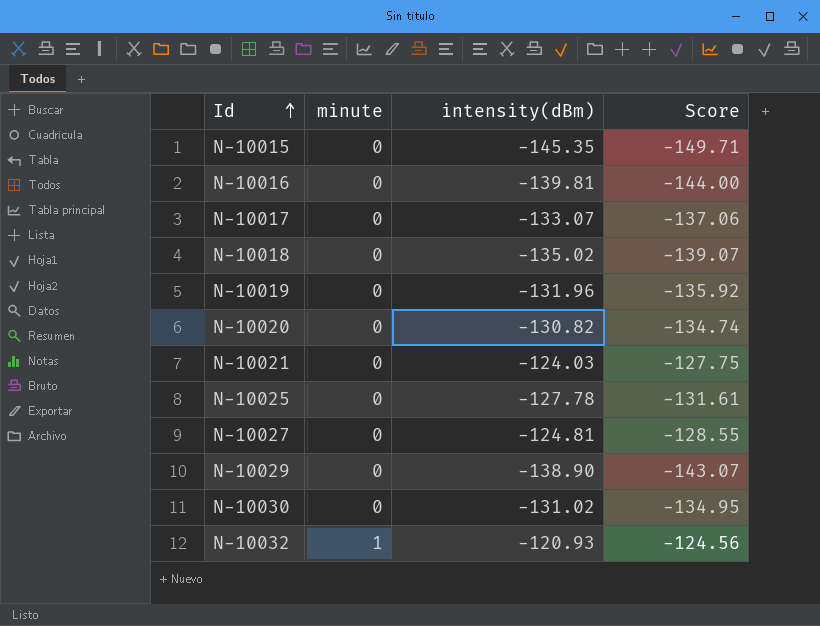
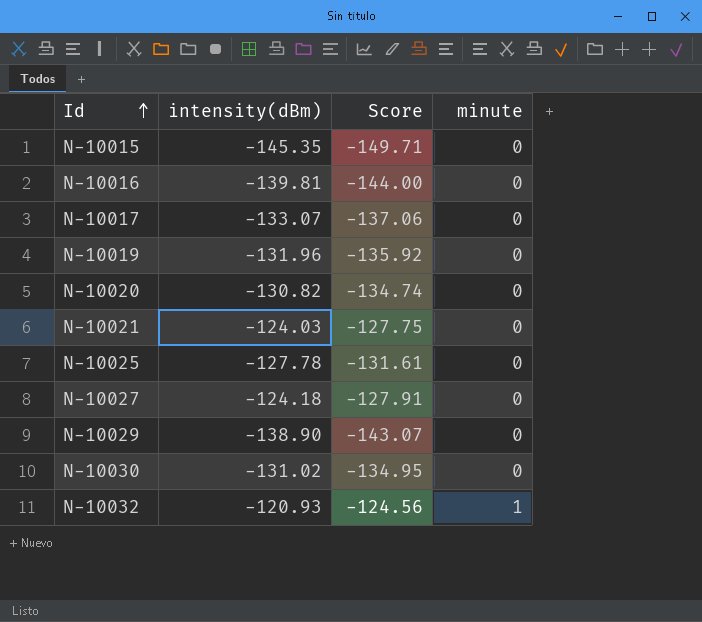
column minute | position: 2 -> 4
row N-10018: 0 | -135.02 | -139.07 -> none
N-10027 | intensity(dBm): -124.81 -> -124.18
N-10027 | Score: -128.55 -> -127.91

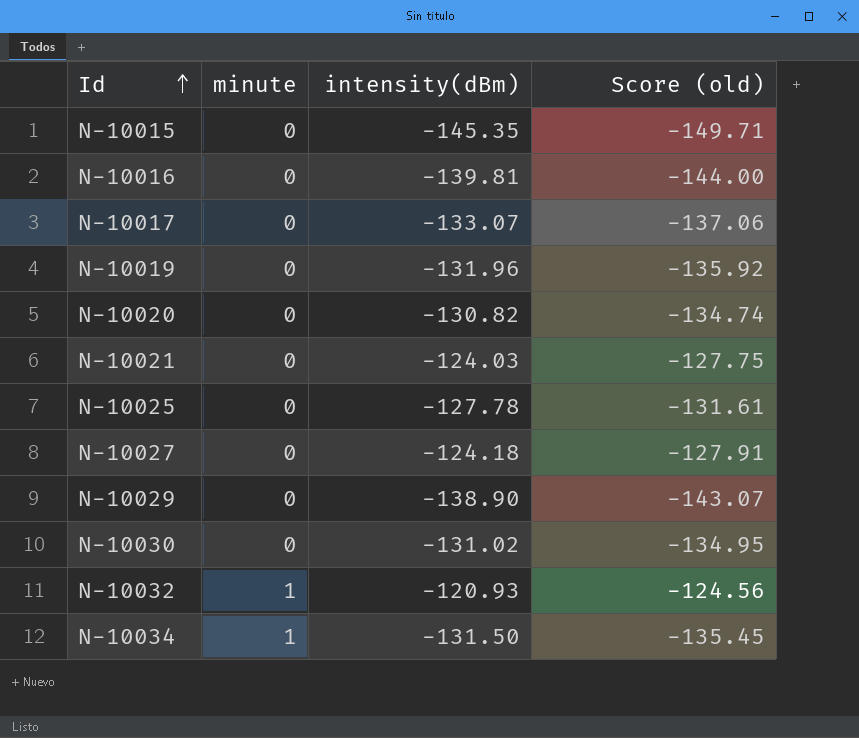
column minute | position: 4 -> 2
column name: Score -> Score (old)
row N-10034: none -> 1 | -131.50 | -135.45

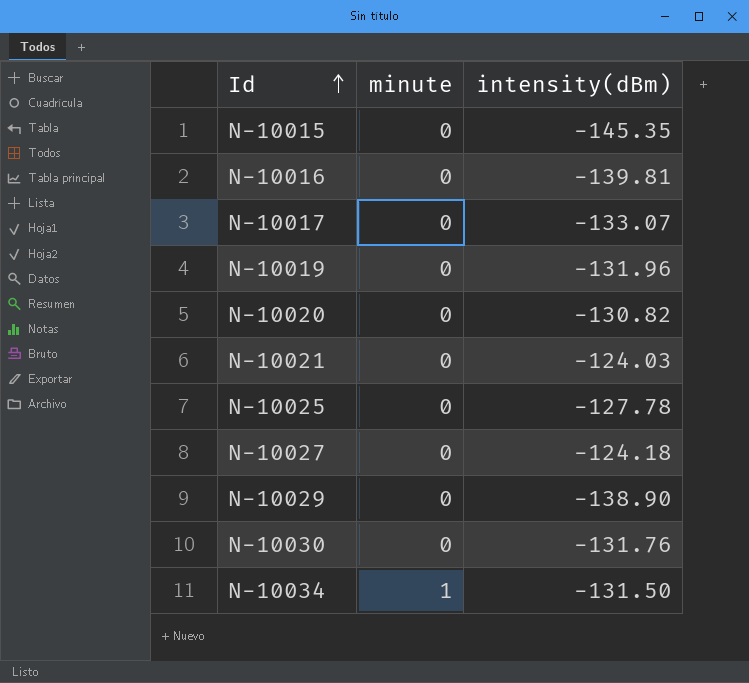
column Score (old) | formula: [intensity(dBm)] * 1.03 -> none
row N-10032: 1 | -120.93 | -124.56 -> none
N-10030 | intensity(dBm): -131.02 -> -131.76

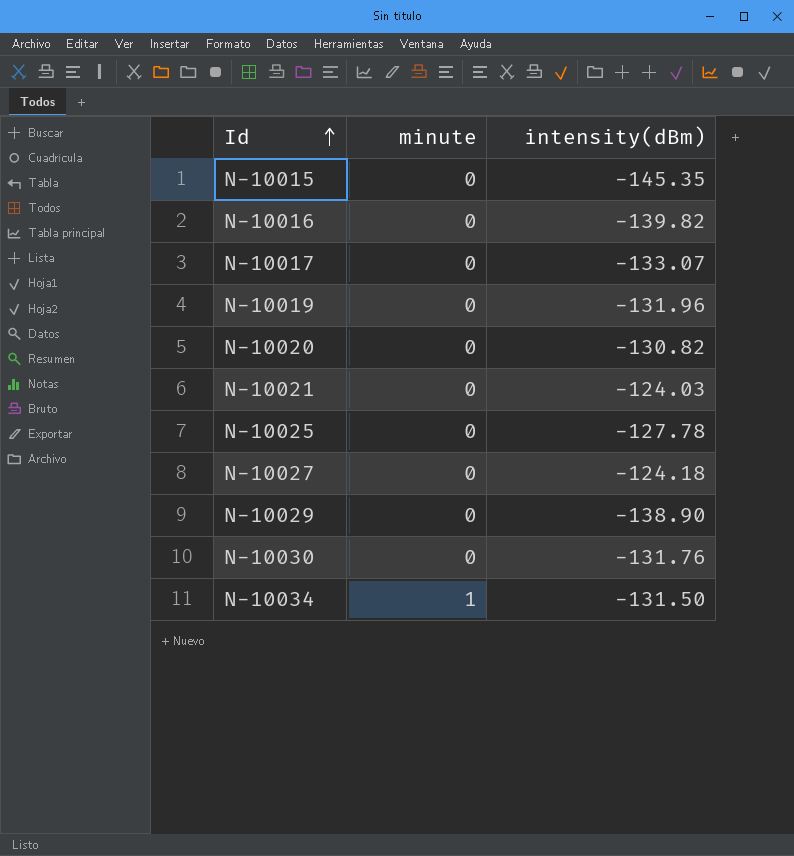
N-10016 | intensity(dBm): -139.81 -> -139.82

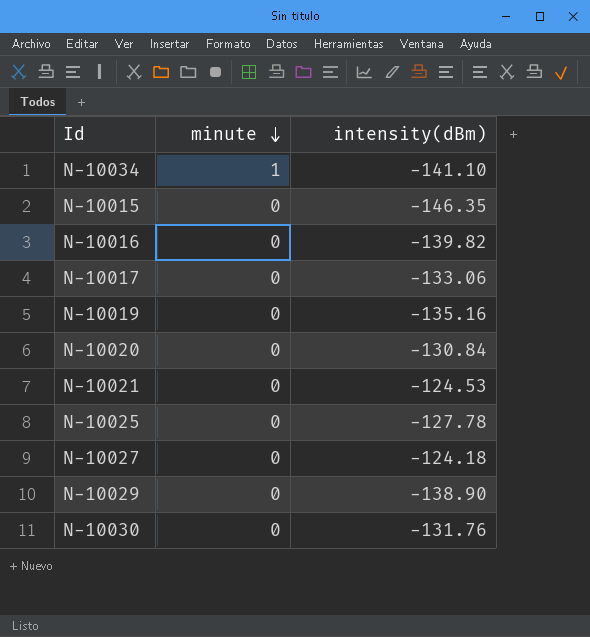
row order: Id ascending -> minute descending
N-10034 | intensity(dBm): -131.50 -> -141.10
N-10015 | intensity(dBm): -145.35 -> -146.35
N-10017 | intensity(dBm): -133.07 -> -133.06
N-10019 | intensity(dBm): -131.96 -> -135.16
N-10020 | intensity(dBm): -130.82 -> -130.84
N-10021 | intensity(dBm): -124.03 -> -124.53

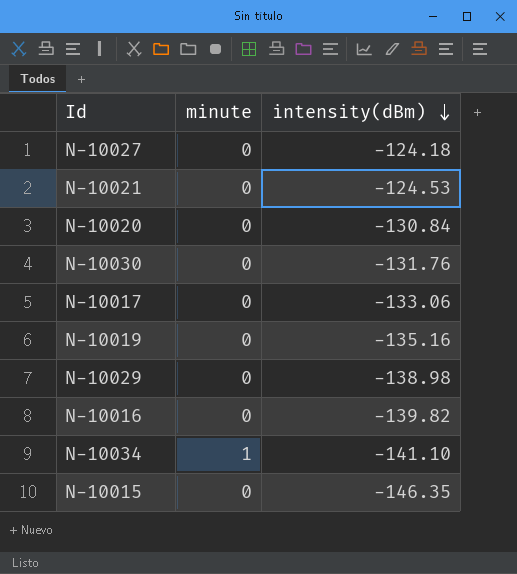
row order: minute descending -> intensity(dBm) descending
row N-10025: 0 | -127.78 -> none
N-10029 | intensity(dBm): -138.90 -> -138.98

